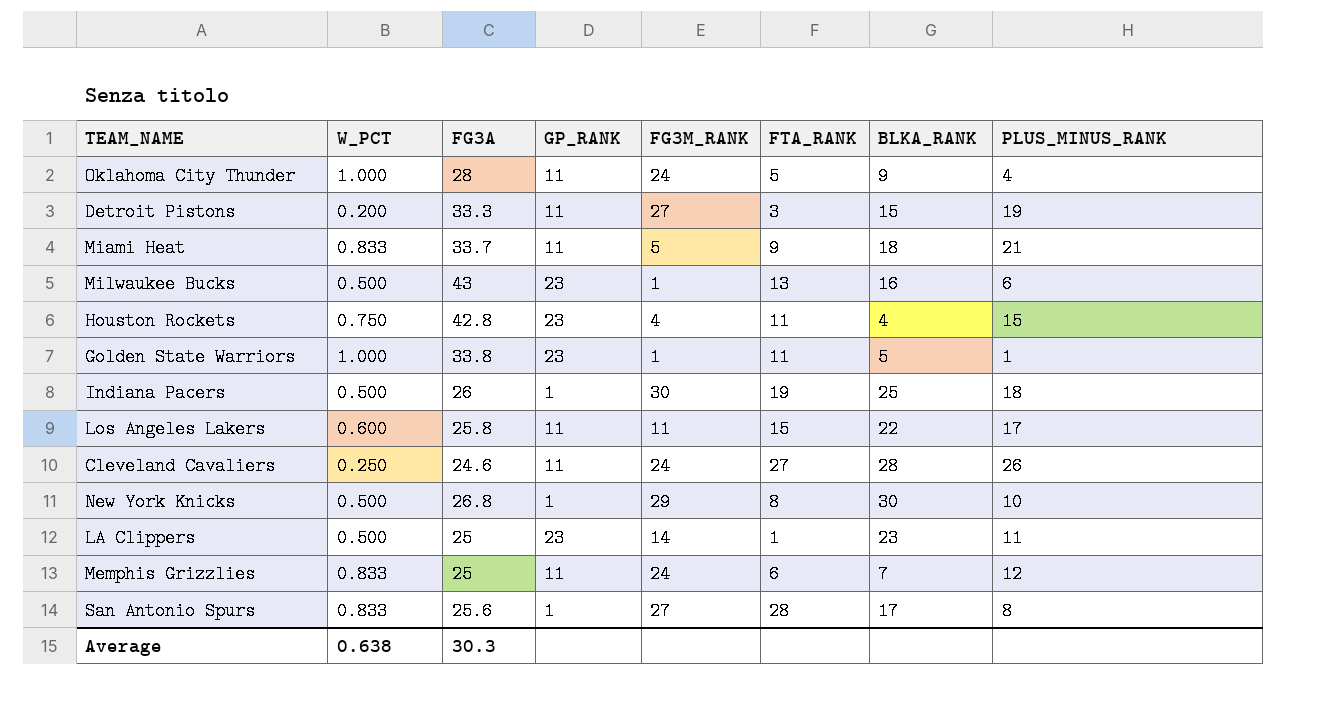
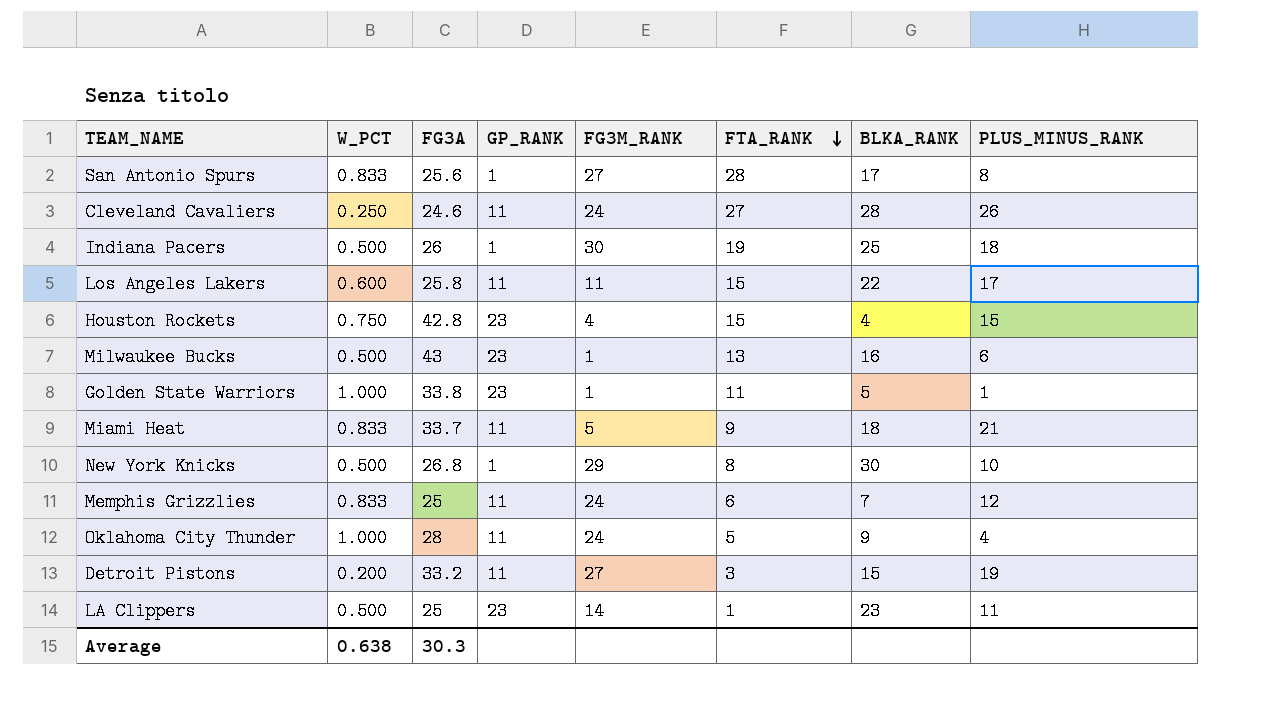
row order: none -> FTA_RANK descending
Houston Rockets | FTA_RANK: 11 -> 15
Detroit Pistons | FG3A: 33.3 -> 33.2

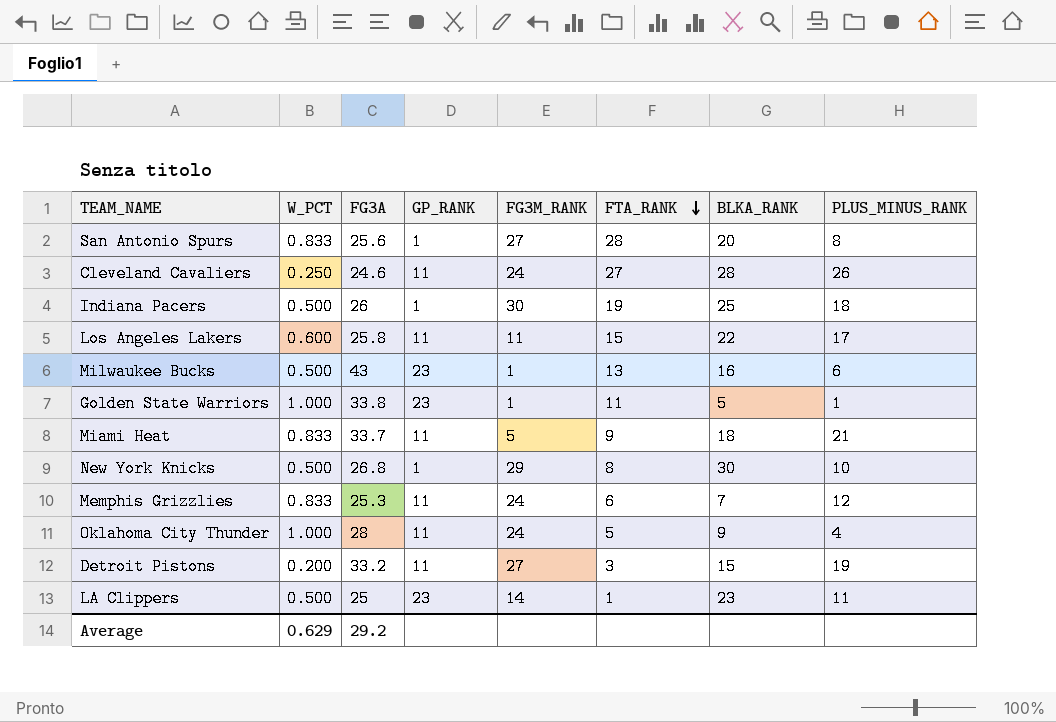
row Houston Rockets: 0.750 | 42.8 | 23 | 4 | 15 | 4 | 15 -> none
San Antonio Spurs | BLKA_RANK: 17 -> 20
Memphis Grizzlies | FG3A: 25 -> 25.3
Average | W_PCT: 0.638 -> 0.629
Average | FG3A: 30.3 -> 29.2

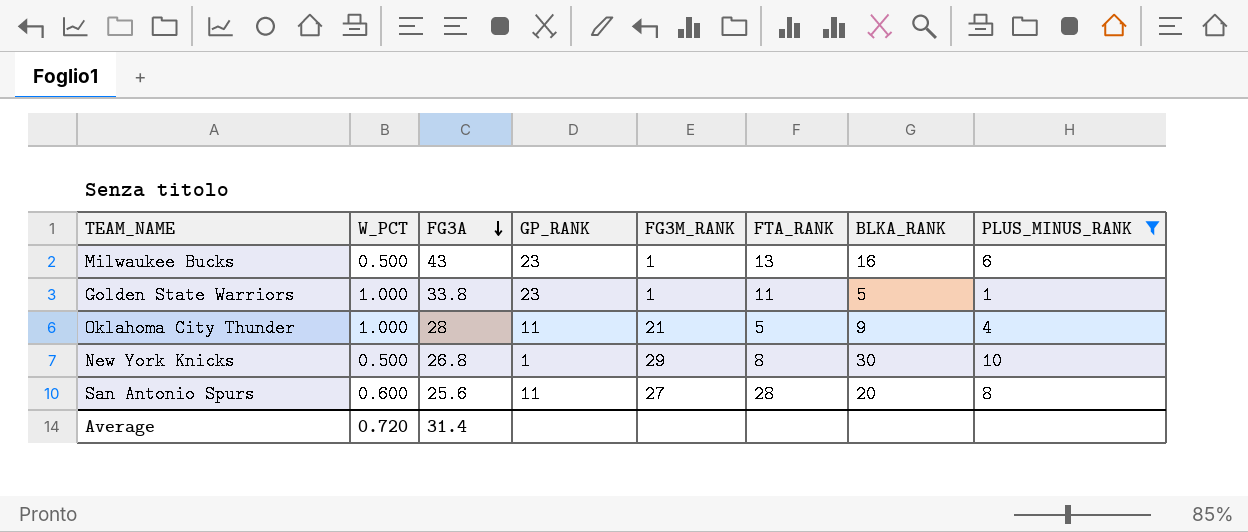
filter: none -> PLUS_MINUS_RANK <= 10
row order: FTA_RANK descending -> FG3A descending
Oklahoma City Thunder | FG3M_RANK: 24 -> 21
San Antonio Spurs | W_PCT: 0.833 -> 0.600
San Antonio Spurs | GP_RANK: 1 -> 11
Average | W_PCT: 0.629 -> 0.720
Average | FG3A: 29.2 -> 31.4

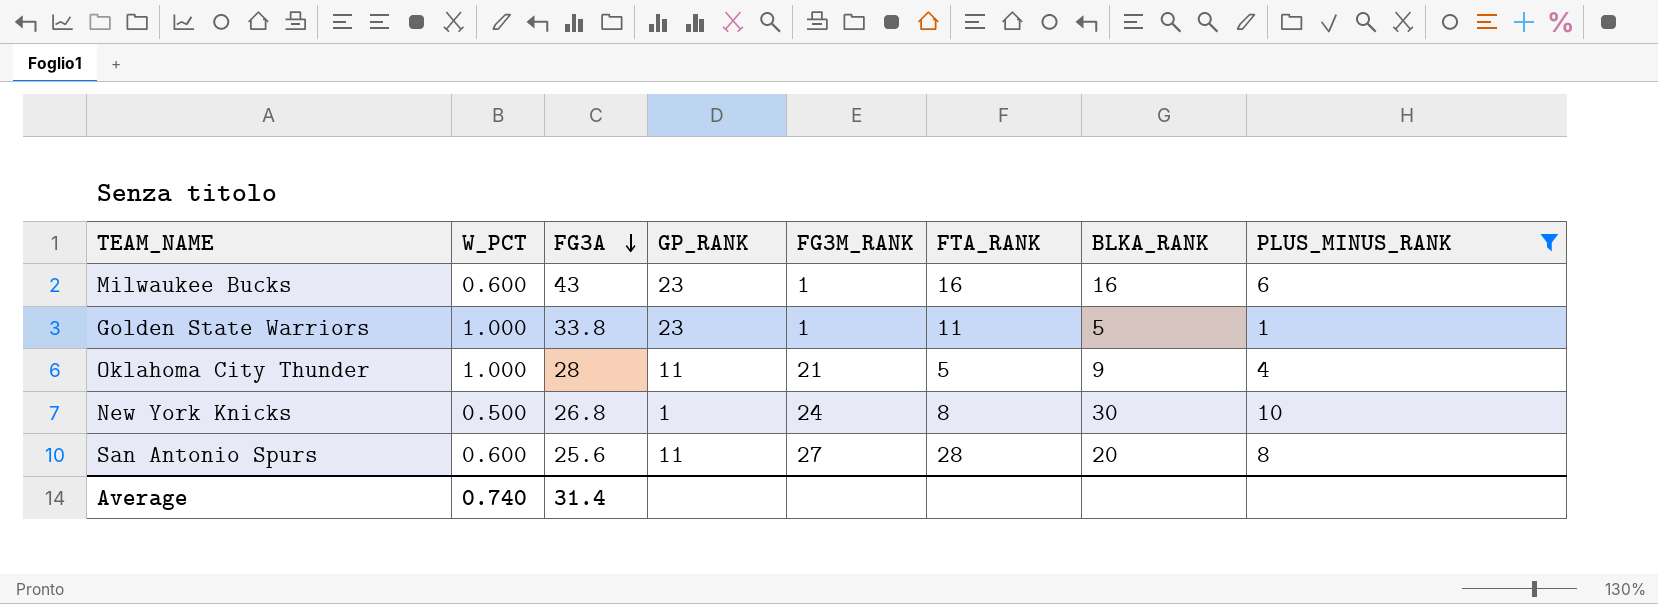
Milwaukee Bucks | W_PCT: 0.500 -> 0.600
Milwaukee Bucks | FTA_RANK: 13 -> 16
New York Knicks | FG3M_RANK: 29 -> 24
Average | W_PCT: 0.720 -> 0.740

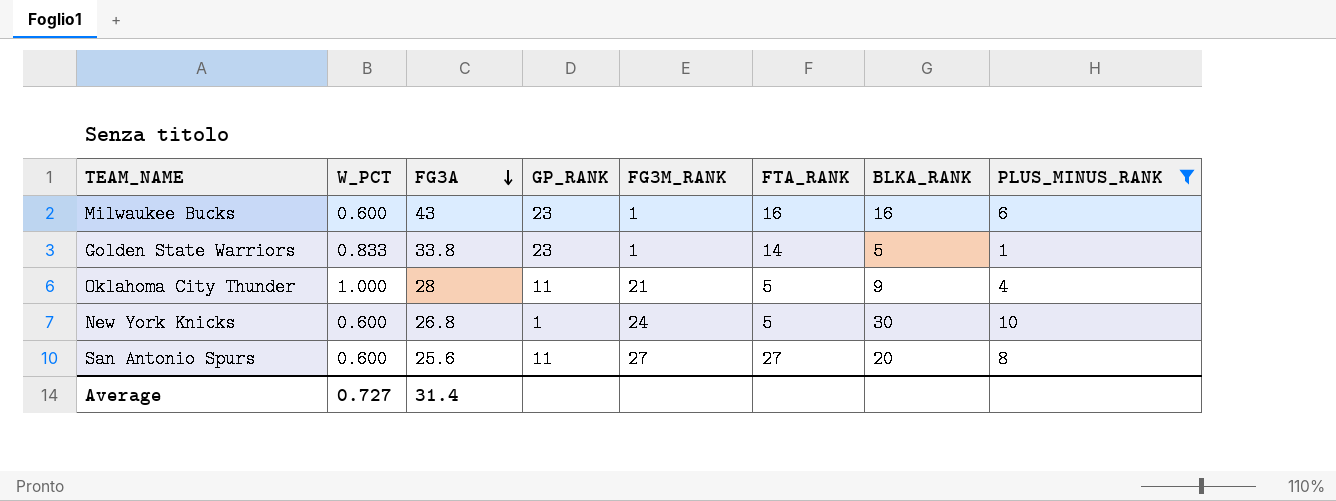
Golden State Warriors | W_PCT: 1.000 -> 0.833
Golden State Warriors | FTA_RANK: 11 -> 14
New York Knicks | W_PCT: 0.500 -> 0.600
New York Knicks | FTA_RANK: 8 -> 5
San Antonio Spurs | FTA_RANK: 28 -> 27
Average | W_PCT: 0.740 -> 0.727

